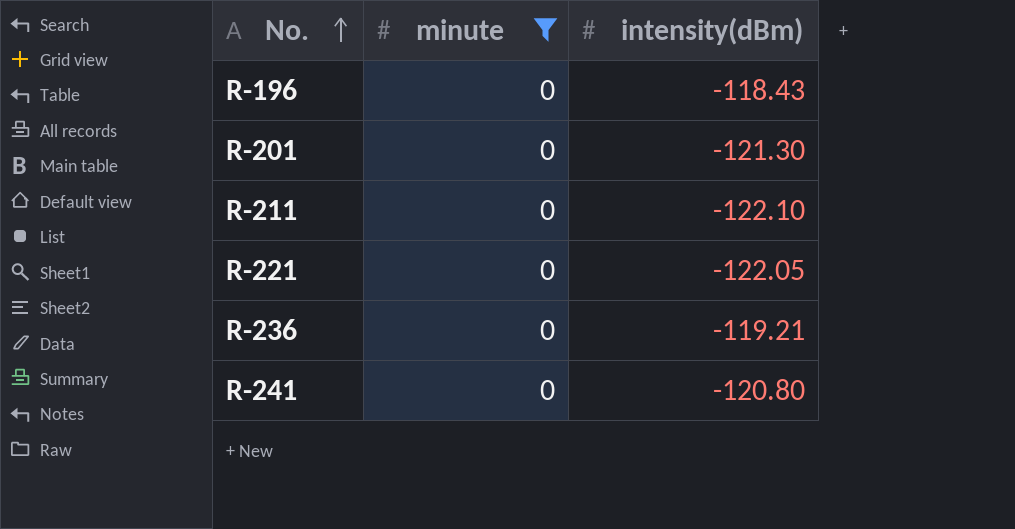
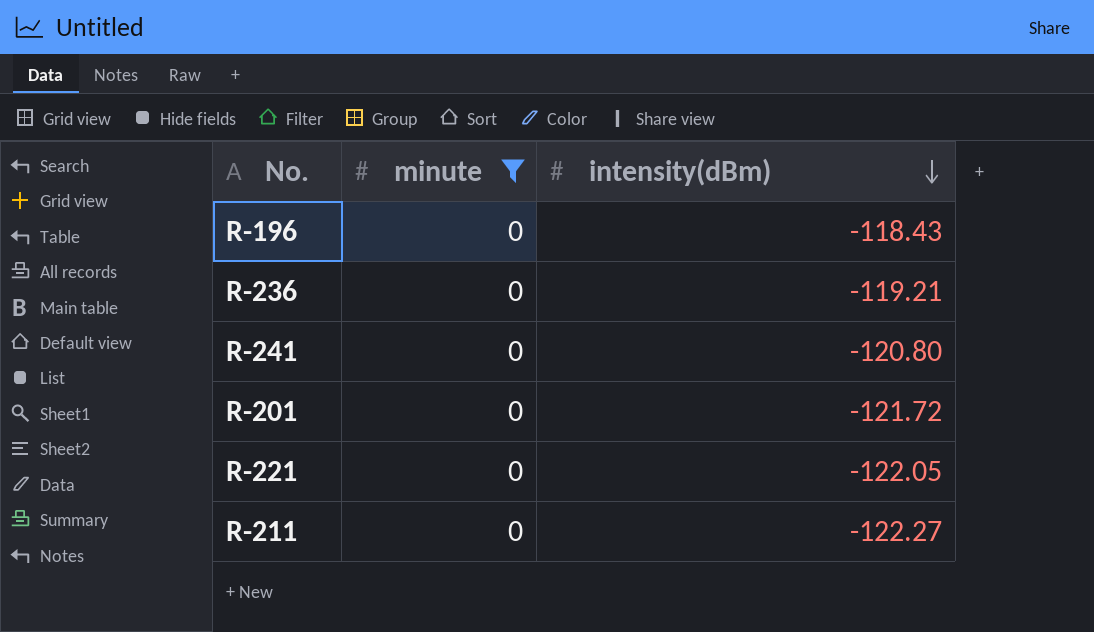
row order: No. ascending -> intensity(dBm) descending
R-201 | intensity(dBm): -121.30 -> -121.72
R-211 | intensity(dBm): -122.10 -> -122.27

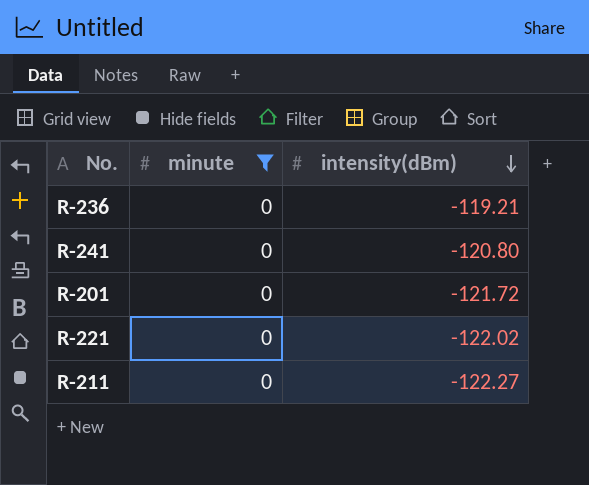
row R-196: 0 | -118.43 -> none
R-221 | intensity(dBm): -122.05 -> -122.02

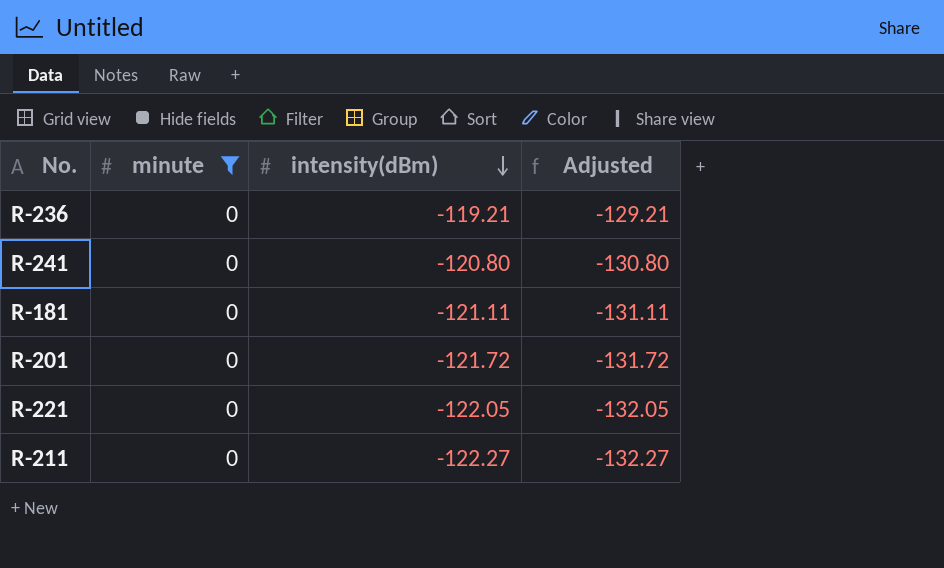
column Adjusted | formula: none -> [intensity(dBm)] - 10
row R-181: none -> 0 | -121.11 | -131.11
R-221 | intensity(dBm): -122.02 -> -122.05

